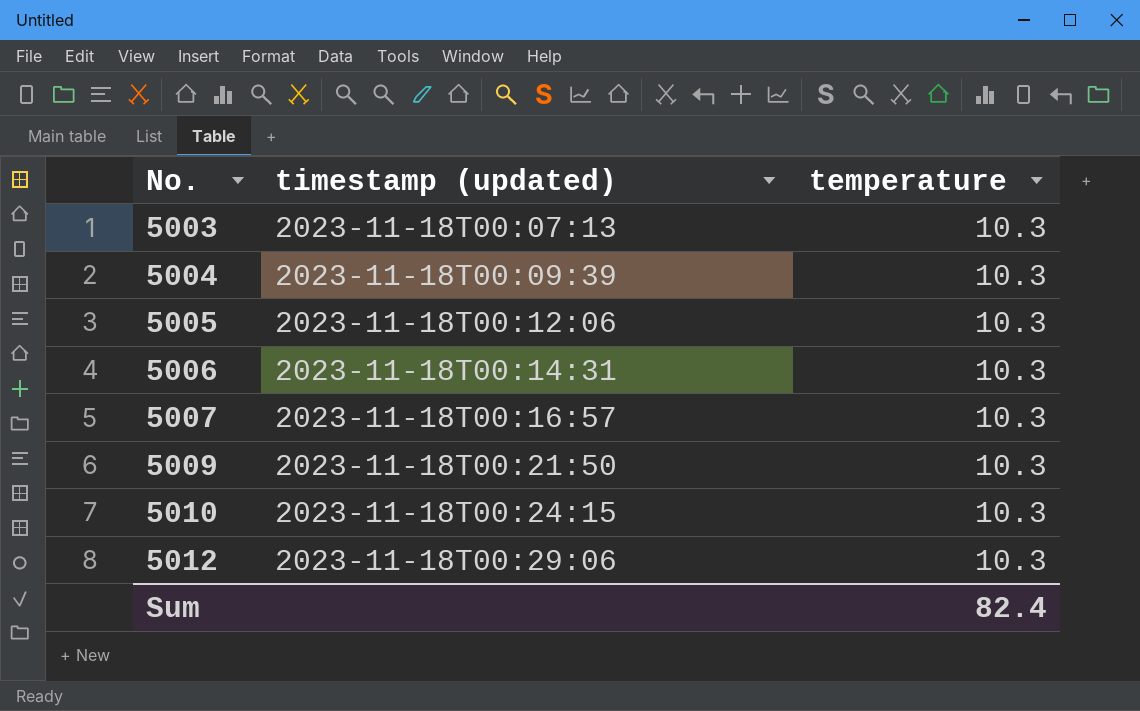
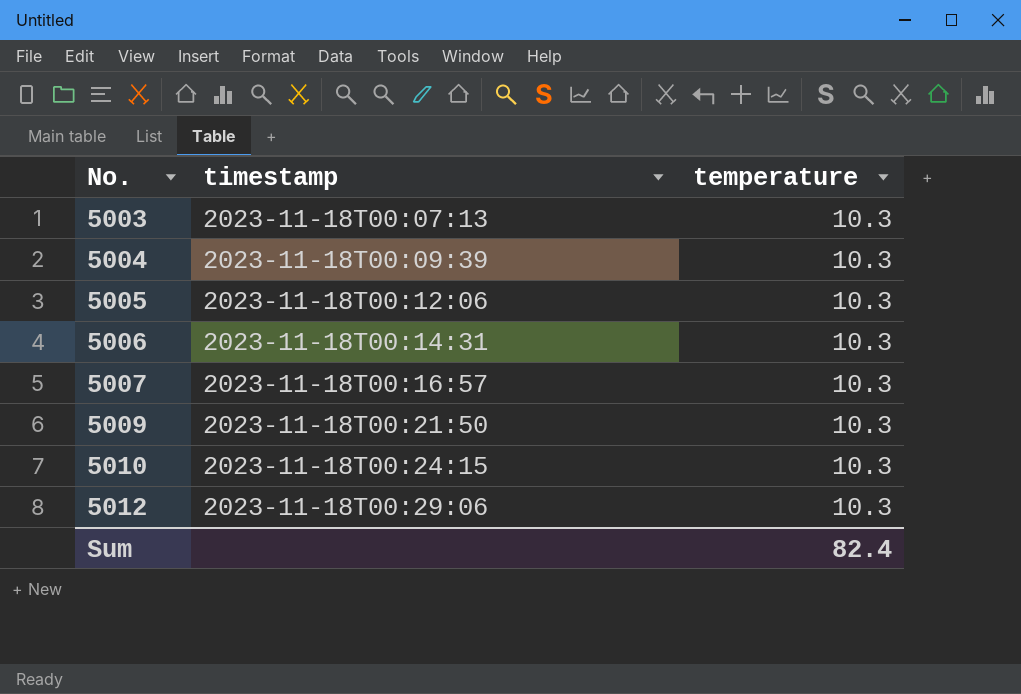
column name: timestamp (updated) -> timestamp

